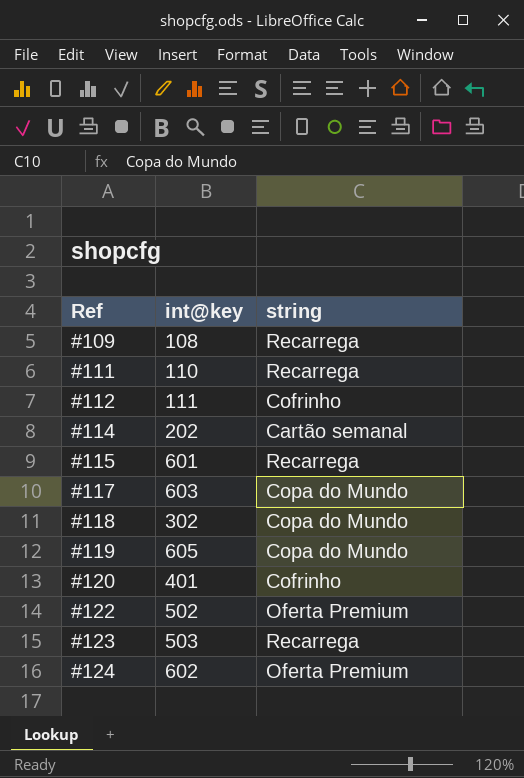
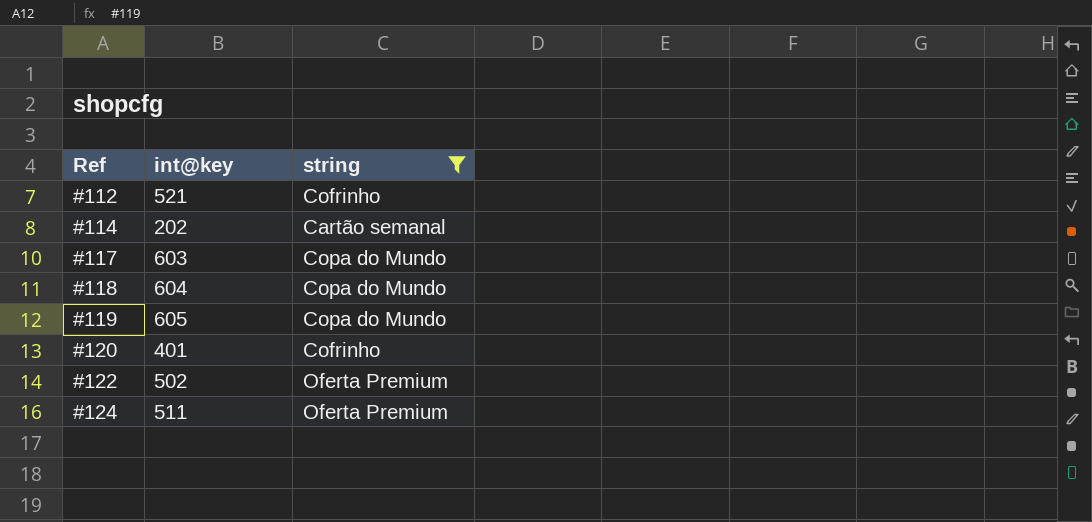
filter: none -> string != Recarrega
#112 | int@key: 111 -> 521
#118 | int@key: 302 -> 604
#124 | int@key: 602 -> 511

